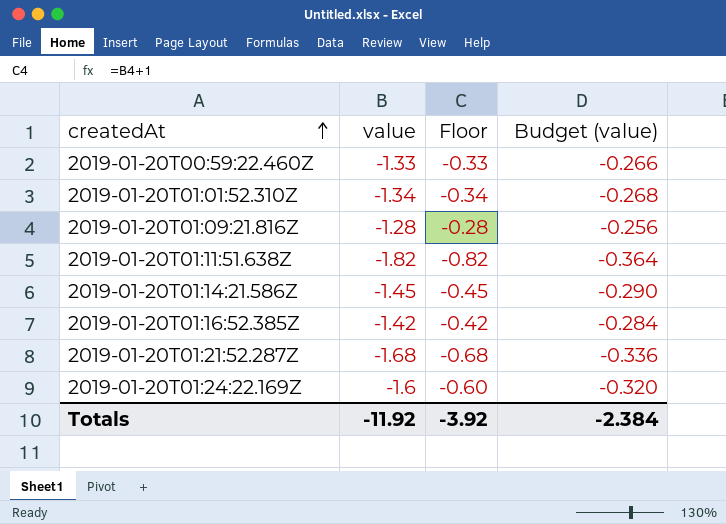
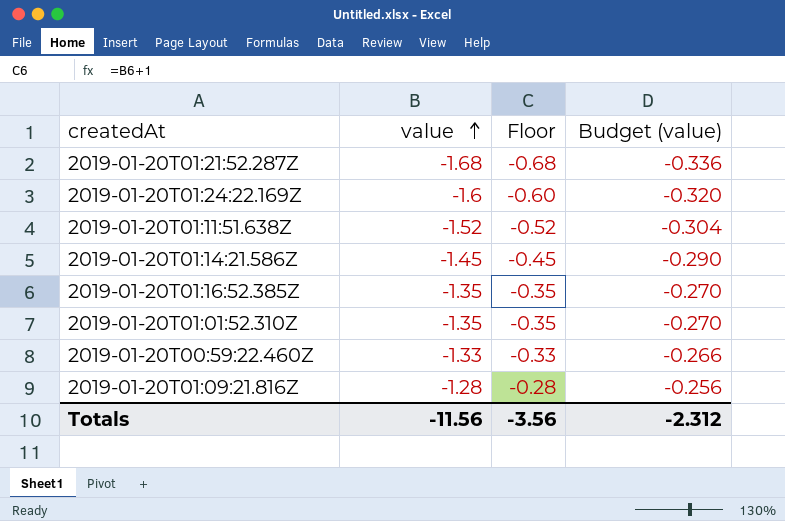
row order: createdAt ascending -> value ascending
2019-01-20T01:11:51.638Z | value: -1.82 -> -1.52
2019-01-20T01:11:51.638Z | Floor: -0.82 -> -0.52
2019-01-20T01:11:51.638Z | Budget (value): -0.364 -> -0.304
2019-01-20T01:16:52.385Z | value: -1.42 -> -1.35
2019-01-20T01:16:52.385Z | Floor: -0.42 -> -0.35
2019-01-20T01:16:52.385Z | Budget (value): -0.284 -> -0.270
2019-01-20T01:01:52.310Z | value: -1.34 -> -1.35
2019-01-20T01:01:52.310Z | Floor: -0.34 -> -0.35
2019-01-20T01:01:52.310Z | Budget (value): -0.268 -> -0.270
Totals | value: -11.92 -> -11.56
Totals | Floor: -3.92 -> -3.56
Totals | Budget (value): -2.384 -> -2.312

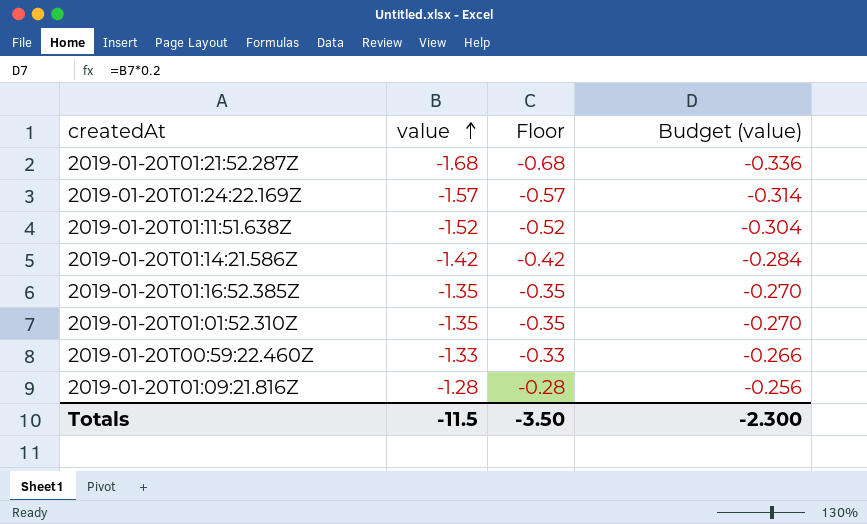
2019-01-20T01:24:22.169Z | value: -1.6 -> -1.57
2019-01-20T01:24:22.169Z | Floor: -0.60 -> -0.57
2019-01-20T01:24:22.169Z | Budget (value): -0.320 -> -0.314
2019-01-20T01:14:21.586Z | value: -1.45 -> -1.42
2019-01-20T01:14:21.586Z | Floor: -0.45 -> -0.42
2019-01-20T01:14:21.586Z | Budget (value): -0.290 -> -0.284
Totals | value: -11.56 -> -11.5
Totals | Floor: -3.56 -> -3.50
Totals | Budget (value): -2.312 -> -2.300

